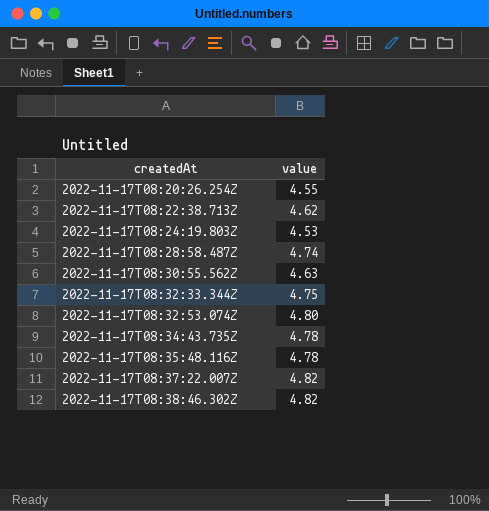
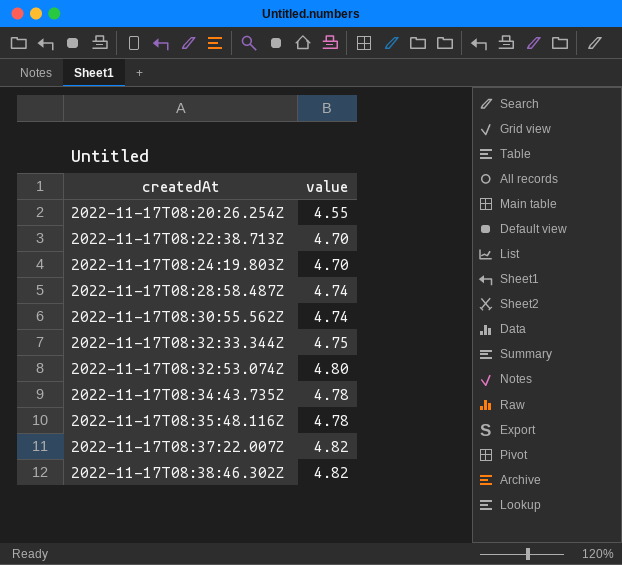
2022-11-17T08:22:38.713Z | value: 4.62 -> 4.70
2022-11-17T08:24:19.803Z | value: 4.53 -> 4.70
2022-11-17T08:30:55.562Z | value: 4.63 -> 4.74

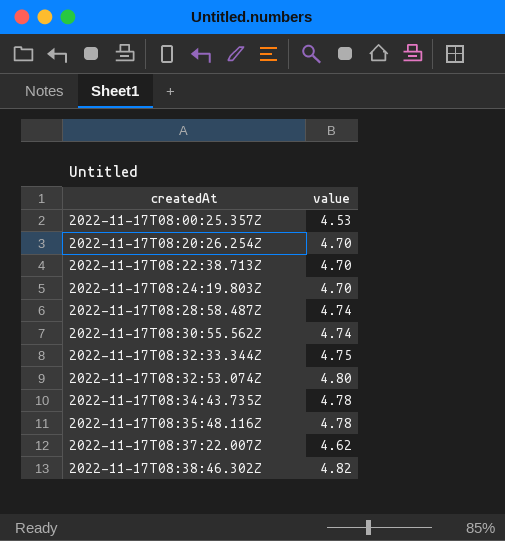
row 2022-11-17T08:00:25.357Z: none -> 4.53
2022-11-17T08:20:26.254Z | value: 4.55 -> 4.70
2022-11-17T08:37:22.007Z | value: 4.82 -> 4.62

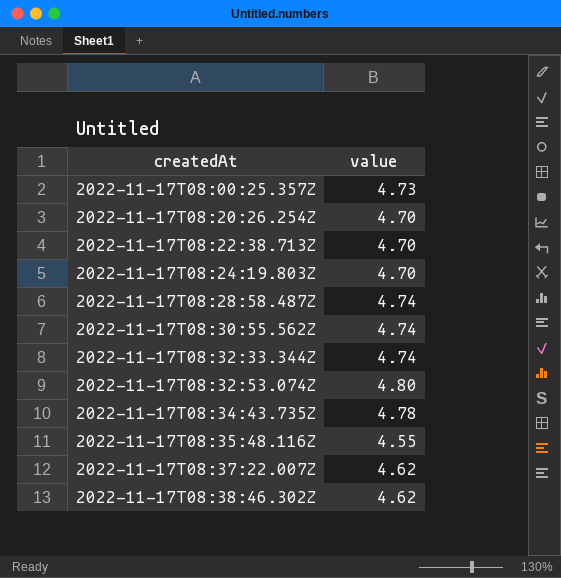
2022-11-17T08:00:25.357Z | value: 4.53 -> 4.73
2022-11-17T08:32:33.344Z | value: 4.75 -> 4.74
2022-11-17T08:35:48.116Z | value: 4.78 -> 4.55
2022-11-17T08:38:46.302Z | value: 4.82 -> 4.62

